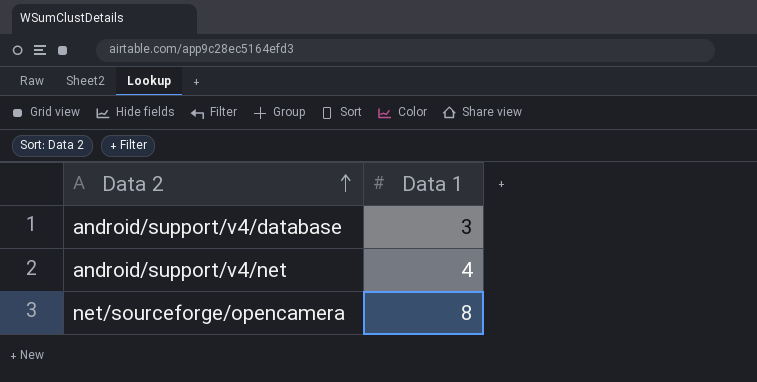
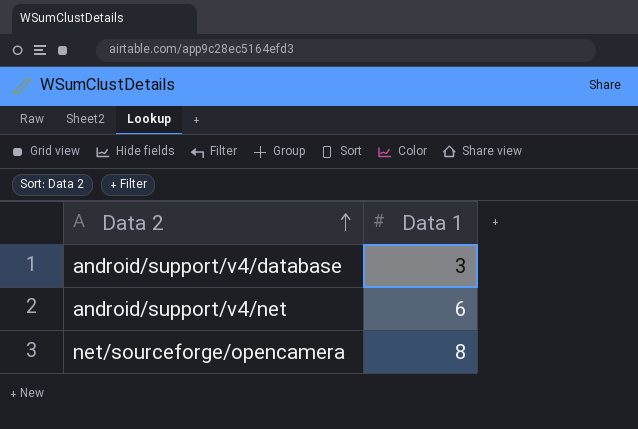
android/support/v4/net | Data 1: 4 -> 6

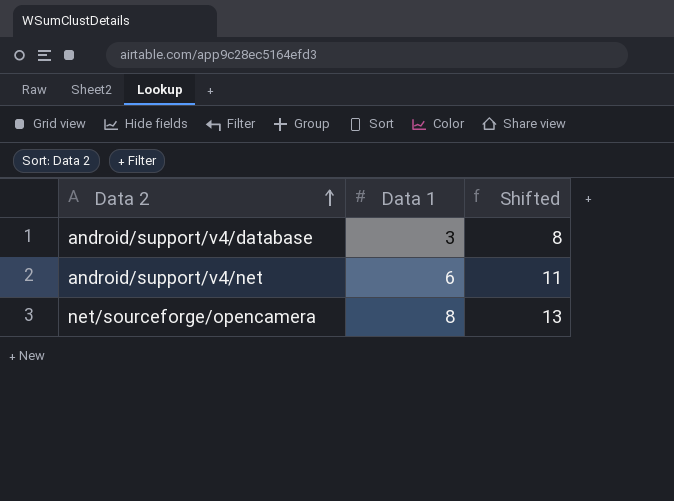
column Shifted | formula: none -> [Data 1] + 5

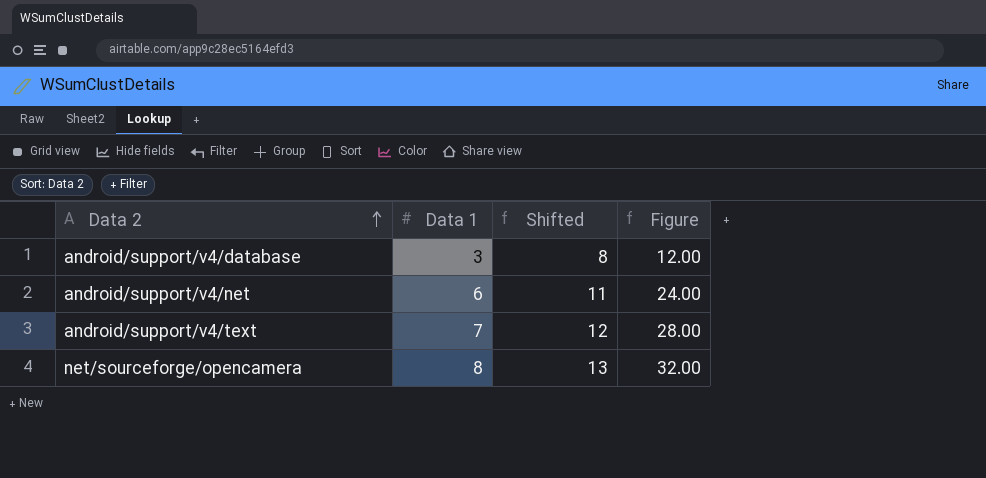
column Figure | formula: none -> [Data 1] * 4
row android/support/v4/text: none -> 7 | 12 | 28.00

